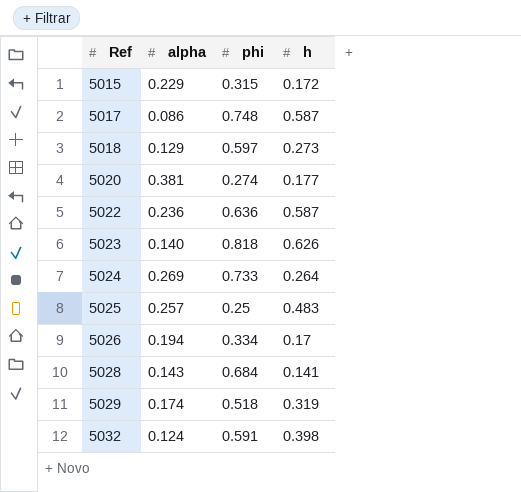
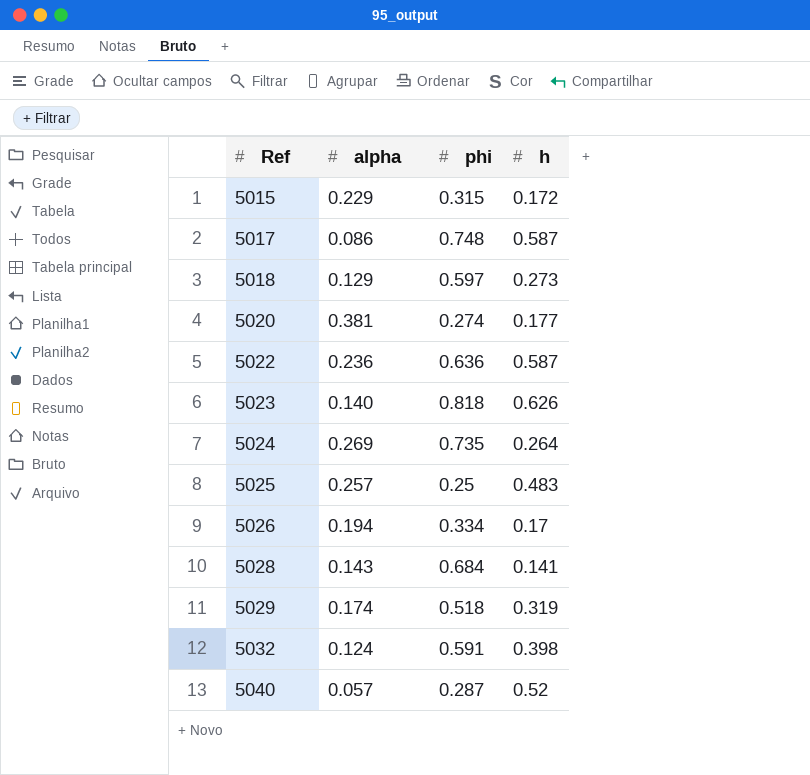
5024 | phi: 0.733 -> 0.735
row 5040: none -> 0.057 | 0.287 | 0.52

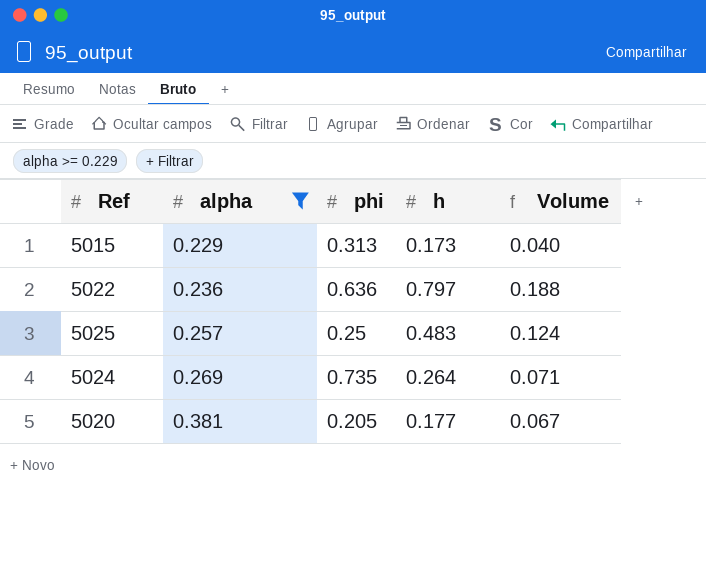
filter: none -> alpha >= 0.229
row order: Ref ascending -> alpha ascending
column Volume | formula: none -> [alpha] * [h]
5015 | phi: 0.315 -> 0.313
5015 | h: 0.172 -> 0.173
5022 | h: 0.587 -> 0.797
5020 | phi: 0.274 -> 0.205

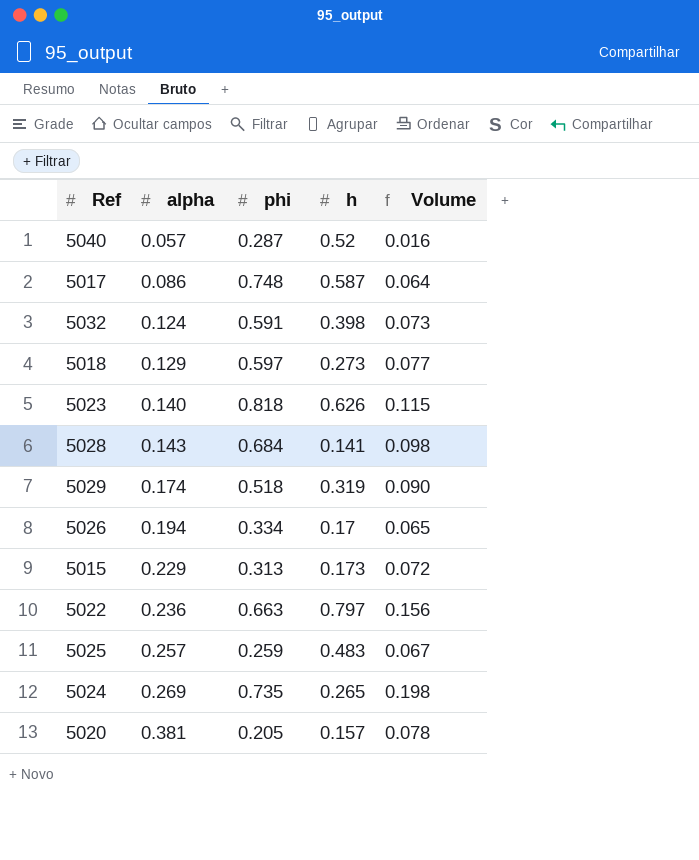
filter: alpha >= 0.229 -> none
column Volume | formula: [alpha] * [h] -> [alpha] * [phi]
5022 | phi: 0.636 -> 0.663
5025 | phi: 0.25 -> 0.259
5024 | h: 0.264 -> 0.265
5020 | h: 0.177 -> 0.157

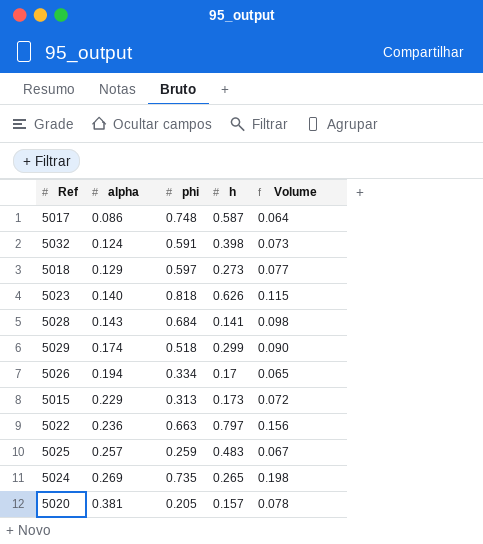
row 5040: 0.057 | 0.287 | 0.52 | 0.016 -> none
5029 | h: 0.319 -> 0.299

